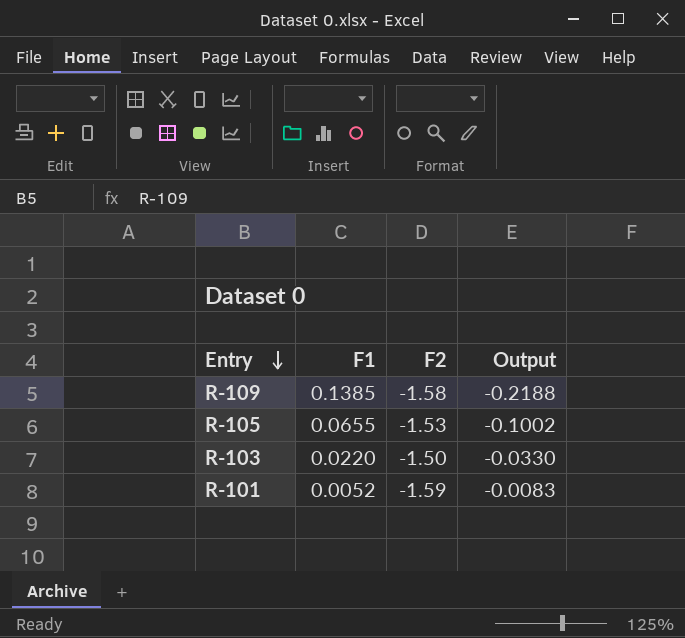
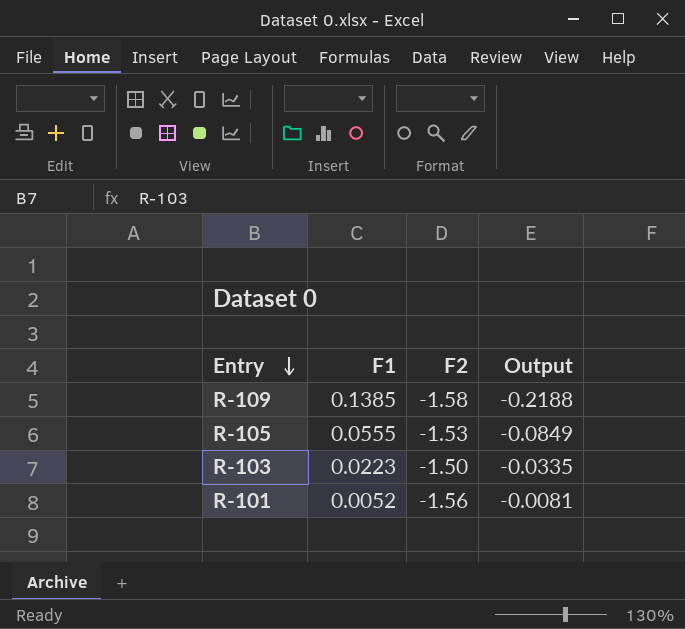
R-105 | F1: 0.0655 -> 0.0555
R-105 | Output: -0.1002 -> -0.0849
R-103 | F1: 0.0220 -> 0.0223
R-103 | Output: -0.0330 -> -0.0335
R-101 | F2: -1.59 -> -1.56
R-101 | Output: -0.0083 -> -0.0081

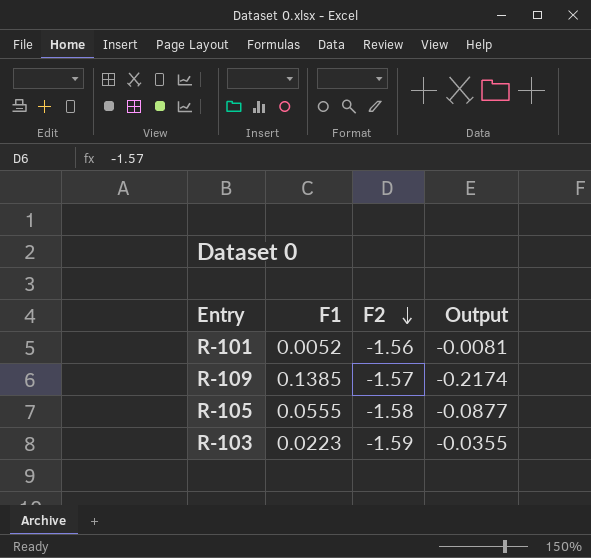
row order: Entry descending -> F2 descending
R-109 | F2: -1.58 -> -1.57
R-109 | Output: -0.2188 -> -0.2174
R-105 | F2: -1.53 -> -1.58
R-105 | Output: -0.0849 -> -0.0877
R-103 | F2: -1.50 -> -1.59
R-103 | Output: -0.0335 -> -0.0355

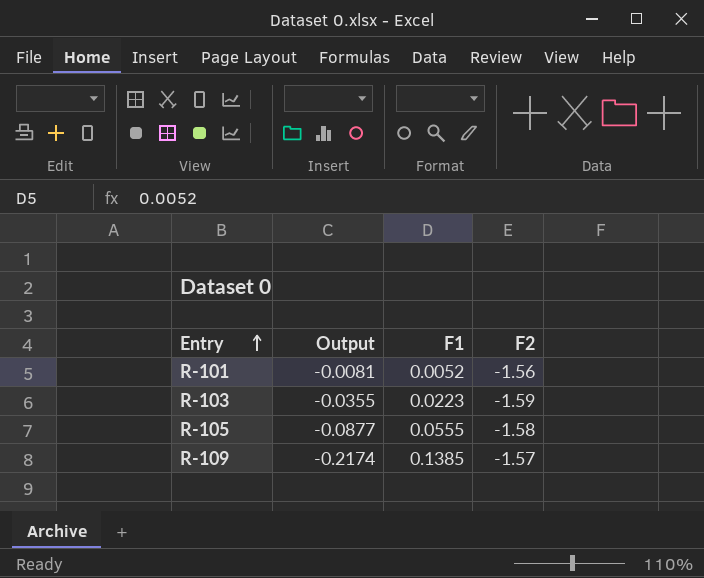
row order: F2 descending -> Entry ascending
column Output | position: 4 -> 2

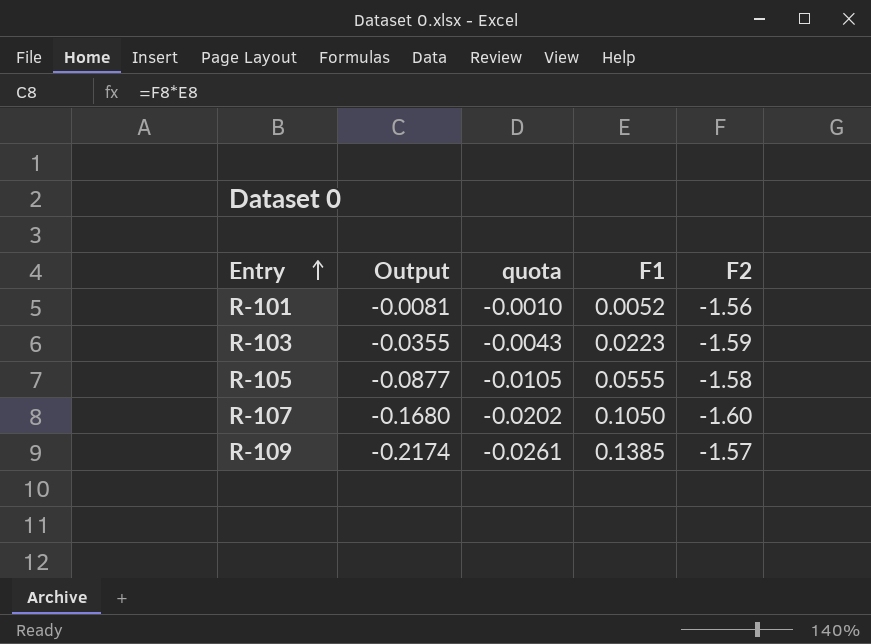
column quota | formula: none -> [Output] * 0.12
row R-107: none -> -0.1680 | -0.0202 | 0.1050 | -1.60

